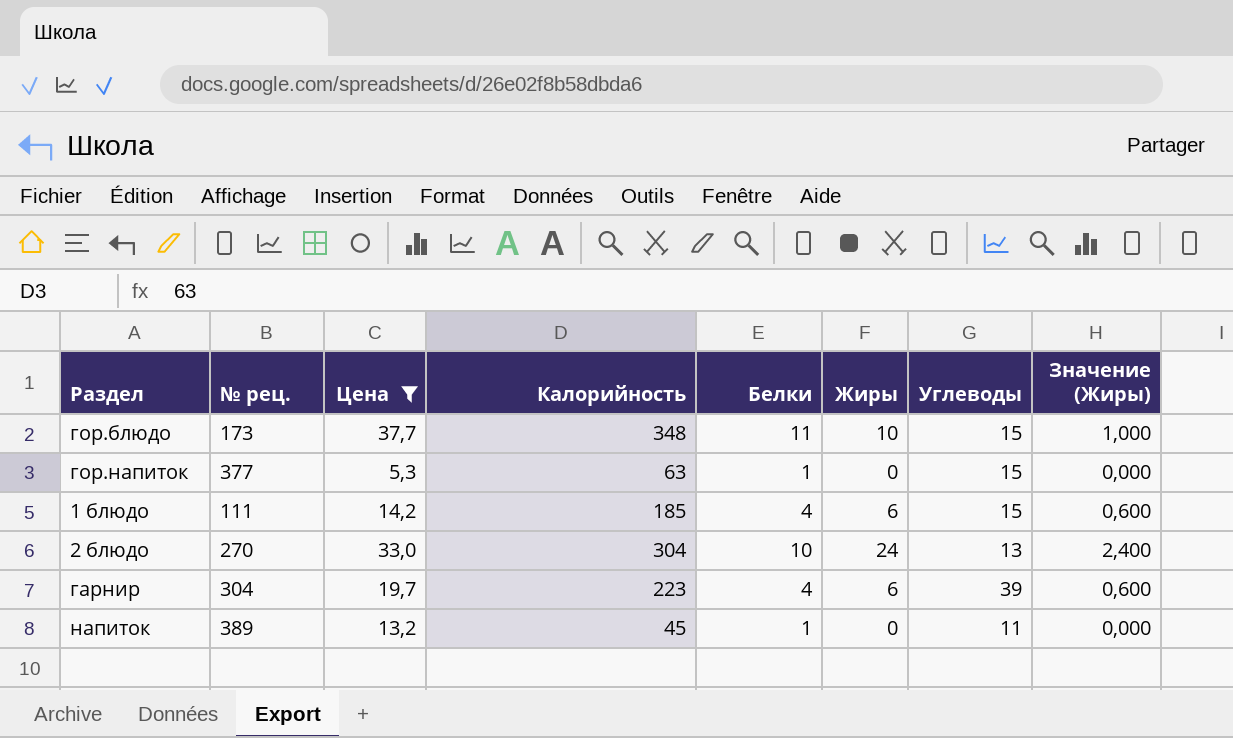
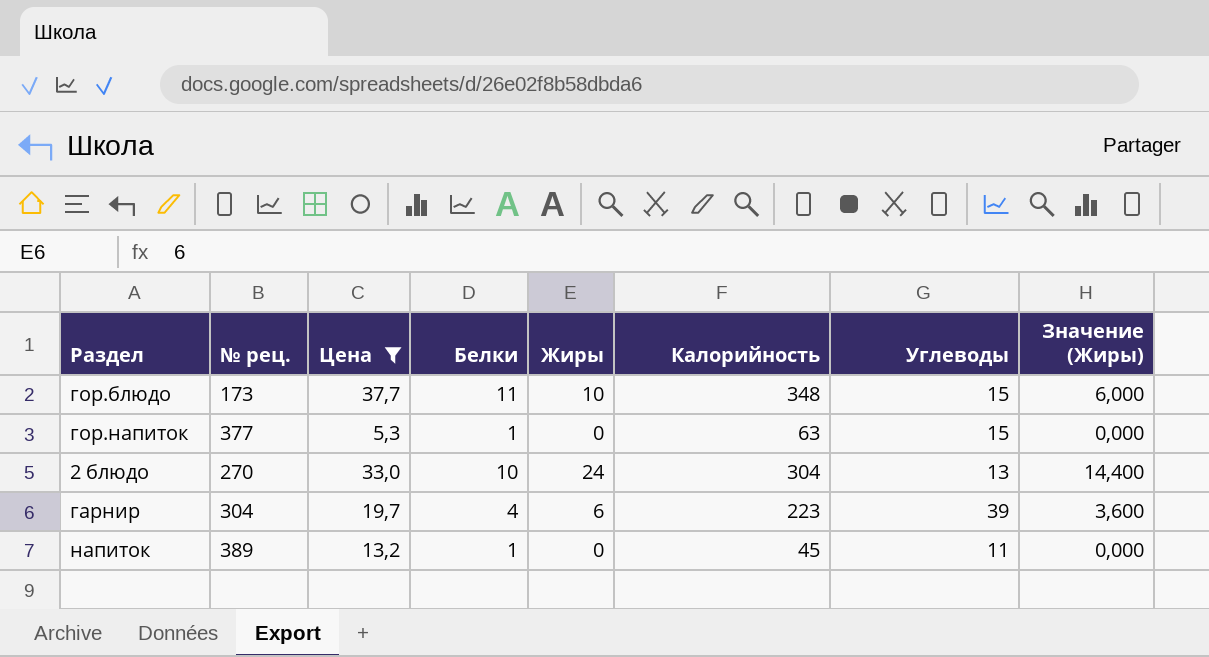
column Калорийность | position: 4 -> 6
column Значение (Жиры) | formula: [Жиры] * 0,1 -> [Жиры] * 0,6
row 1 блюдо: 111 | 14,2 | 185 | 4 | 6 | 15 | 0,600 -> none

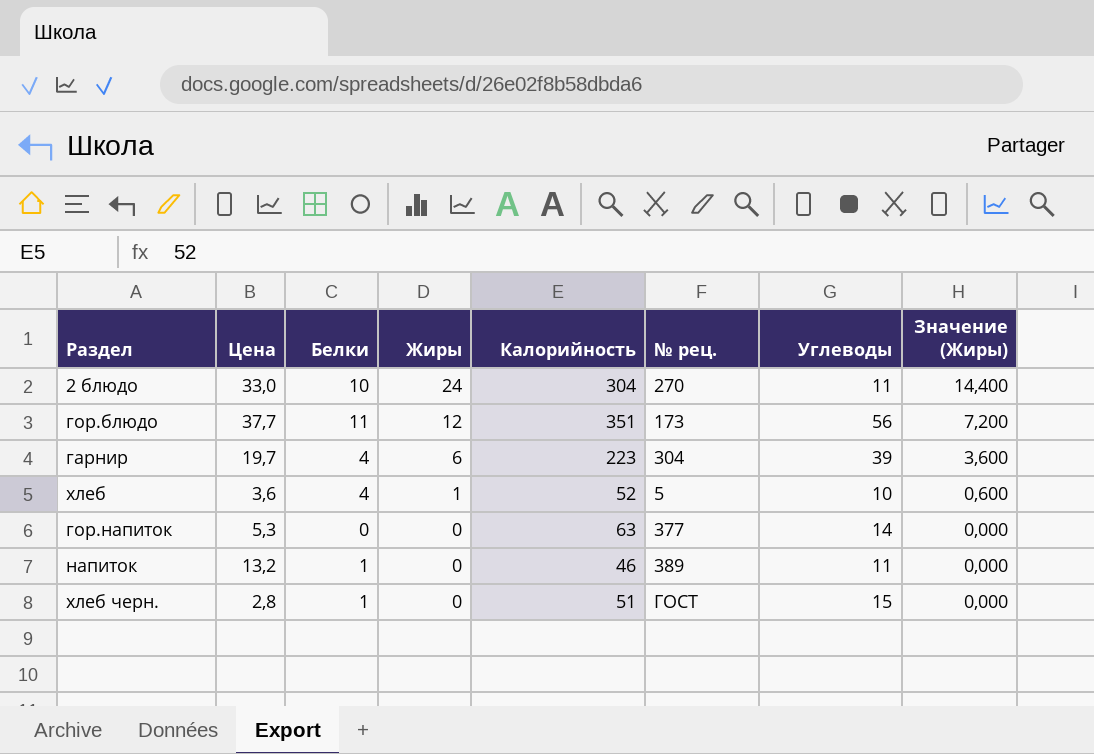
filter: Цена >= 5,3 -> none
row order: none -> Жиры descending
column № рец. | position: 2 -> 6
2 блюдо | Углеводы: 13 -> 11
гор.блюдо | Жиры: 10 -> 12
гор.блюдо | Калорийность: 348 -> 351
гор.блюдо | Углеводы: 15 -> 56
гор.блюдо | Значение (Жиры): 6,000 -> 7,200
гор.напиток | Белки: 1 -> 0
гор.напиток | Углеводы: 15 -> 14
напиток | Калорийность: 45 -> 46

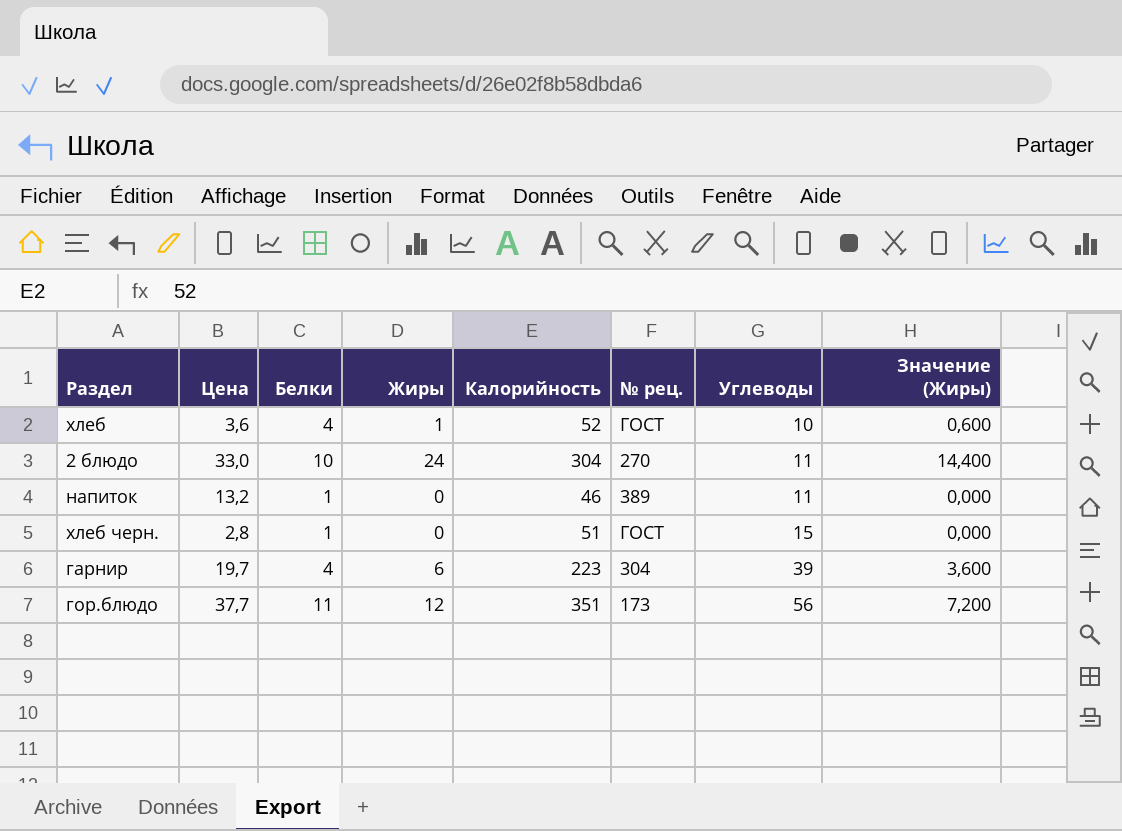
row order: Жиры descending -> Углеводы ascending
row гор.напиток: 5,3 | 0 | 0 | 63 | 377 | 14 | 0,000 -> none
хлеб | № рец.: 5 -> ГОСТ

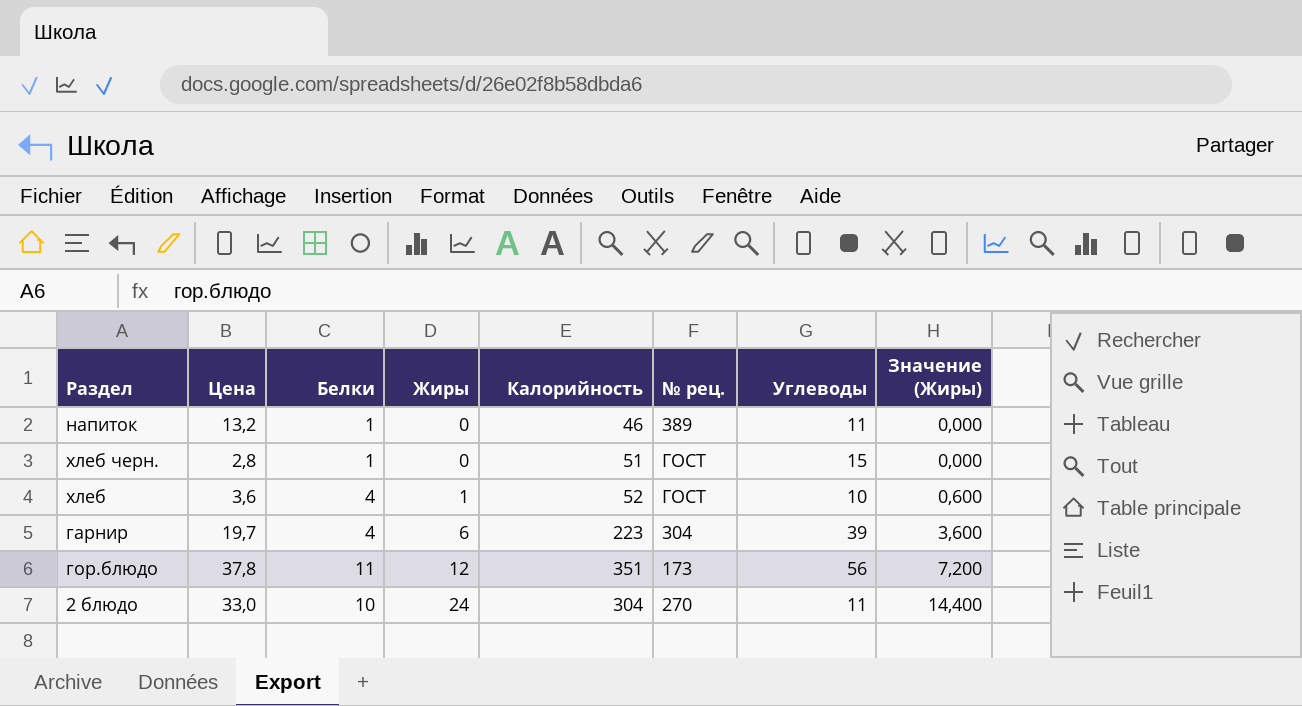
row order: Углеводы ascending -> Жиры ascending
гор.блюдо | Цена: 37,7 -> 37,8

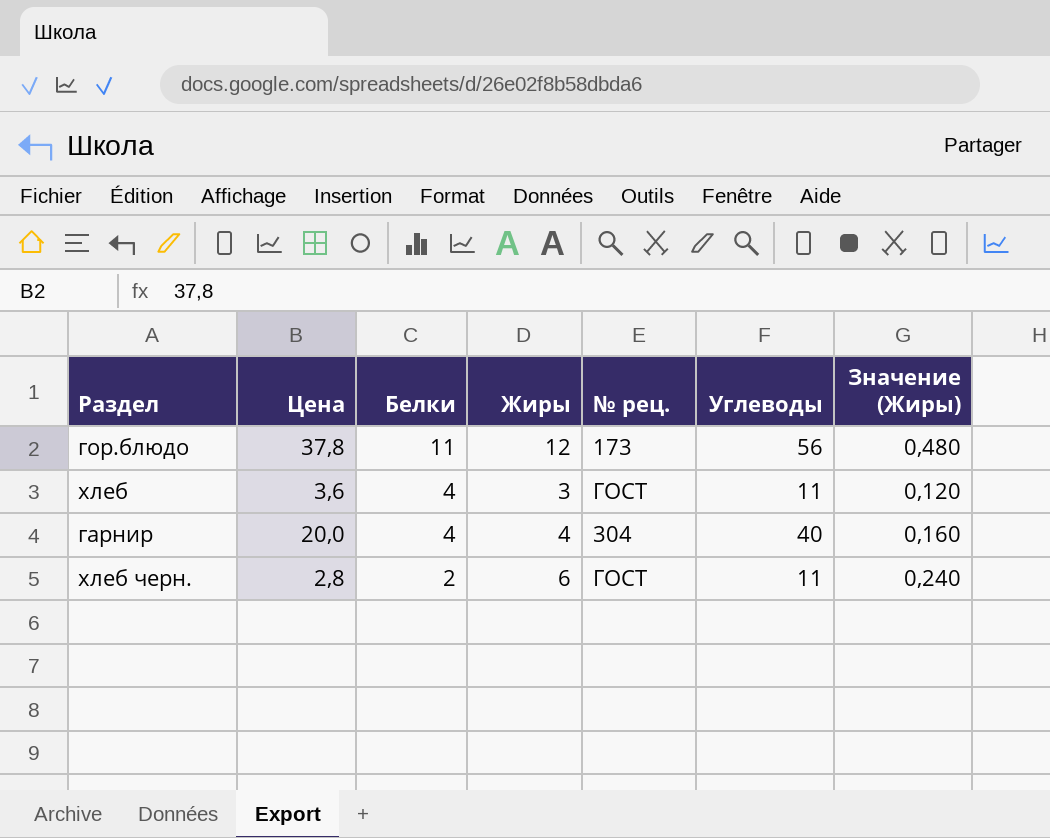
row order: Жиры ascending -> Белки descending
column Калорийность | position: 5 -> none
column Значение (Жиры) | formula: [Жиры] * 0,6 -> [Жиры] * 0,04
row напиток: 13,2 | 1 | 0 | 46 | 389 | 11 | 0,000 -> none
row 2 блюдо: 33,0 | 10 | 24 | 304 | 270 | 11 | 14,400 -> none
хлеб | Жиры: 1 -> 3
хлеб | Углеводы: 10 -> 11
гарнир | Цена: 19,7 -> 20,0
гарнир | Жиры: 6 -> 4
гарнир | Углеводы: 39 -> 40
хлеб черн. | Белки: 1 -> 2
хлеб черн. | Жиры: 0 -> 6
хлеб черн. | Углеводы: 15 -> 11

